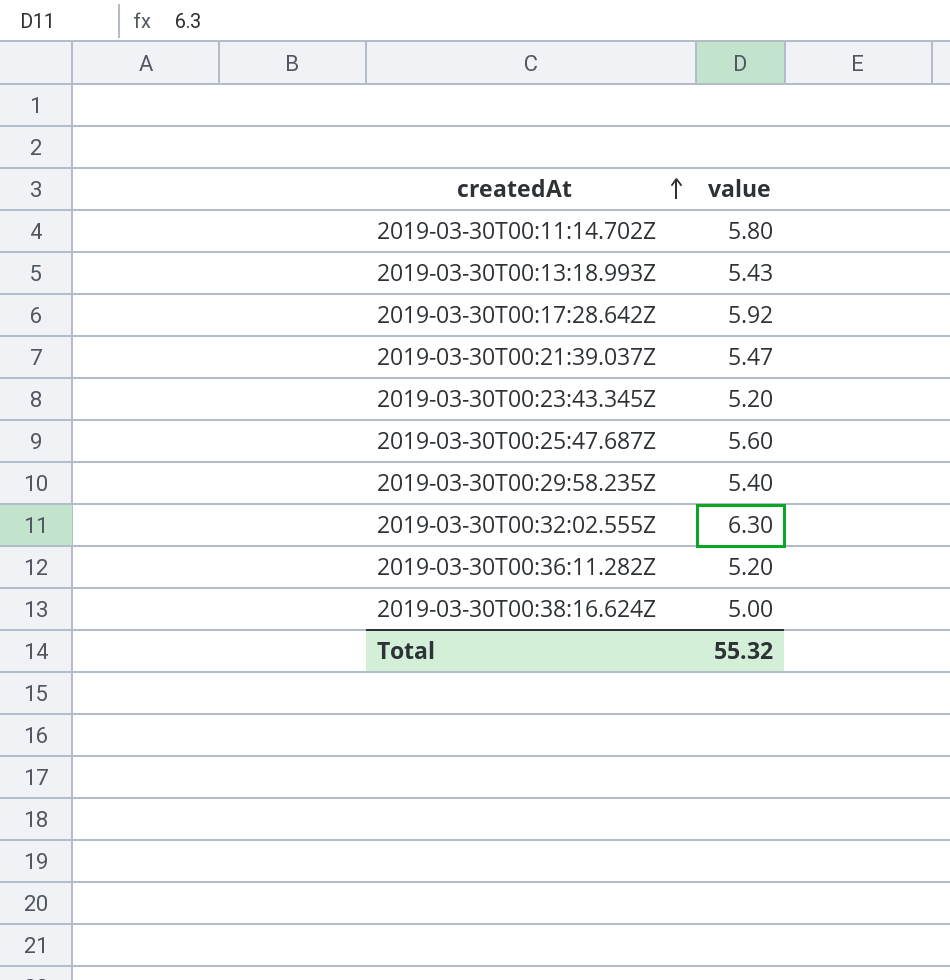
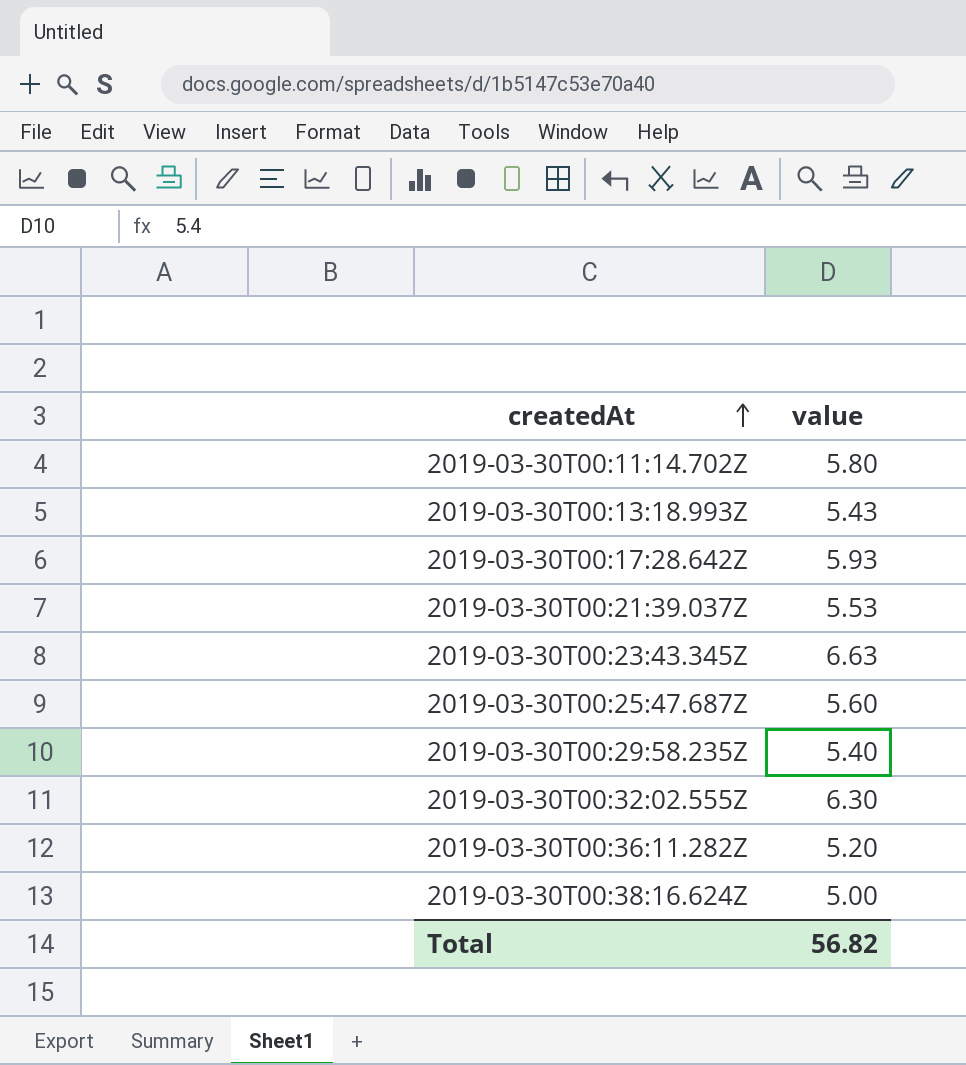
2019-03-30T00:17:28.642Z | value: 5.92 -> 5.93
2019-03-30T00:21:39.037Z | value: 5.47 -> 5.53
2019-03-30T00:23:43.345Z | value: 5.20 -> 6.63
Total | value: 55.32 -> 56.82

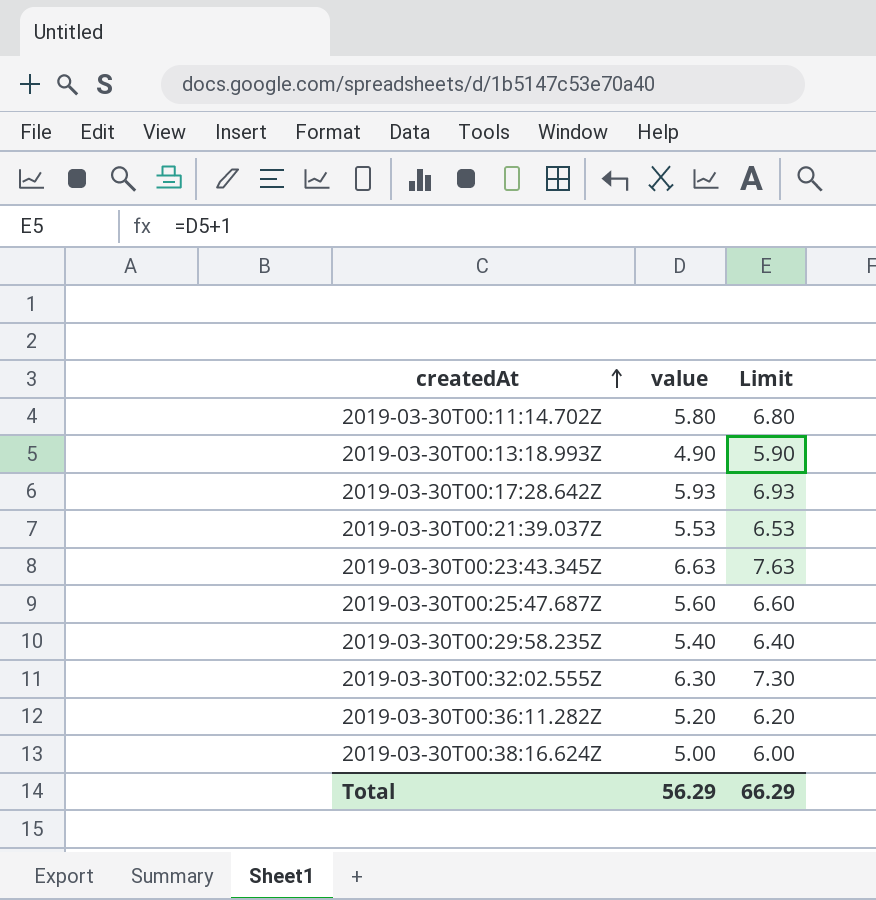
column Limit | formula: none -> [value] + 1
2019-03-30T00:13:18.993Z | value: 5.43 -> 4.90
Total | value: 56.82 -> 56.29

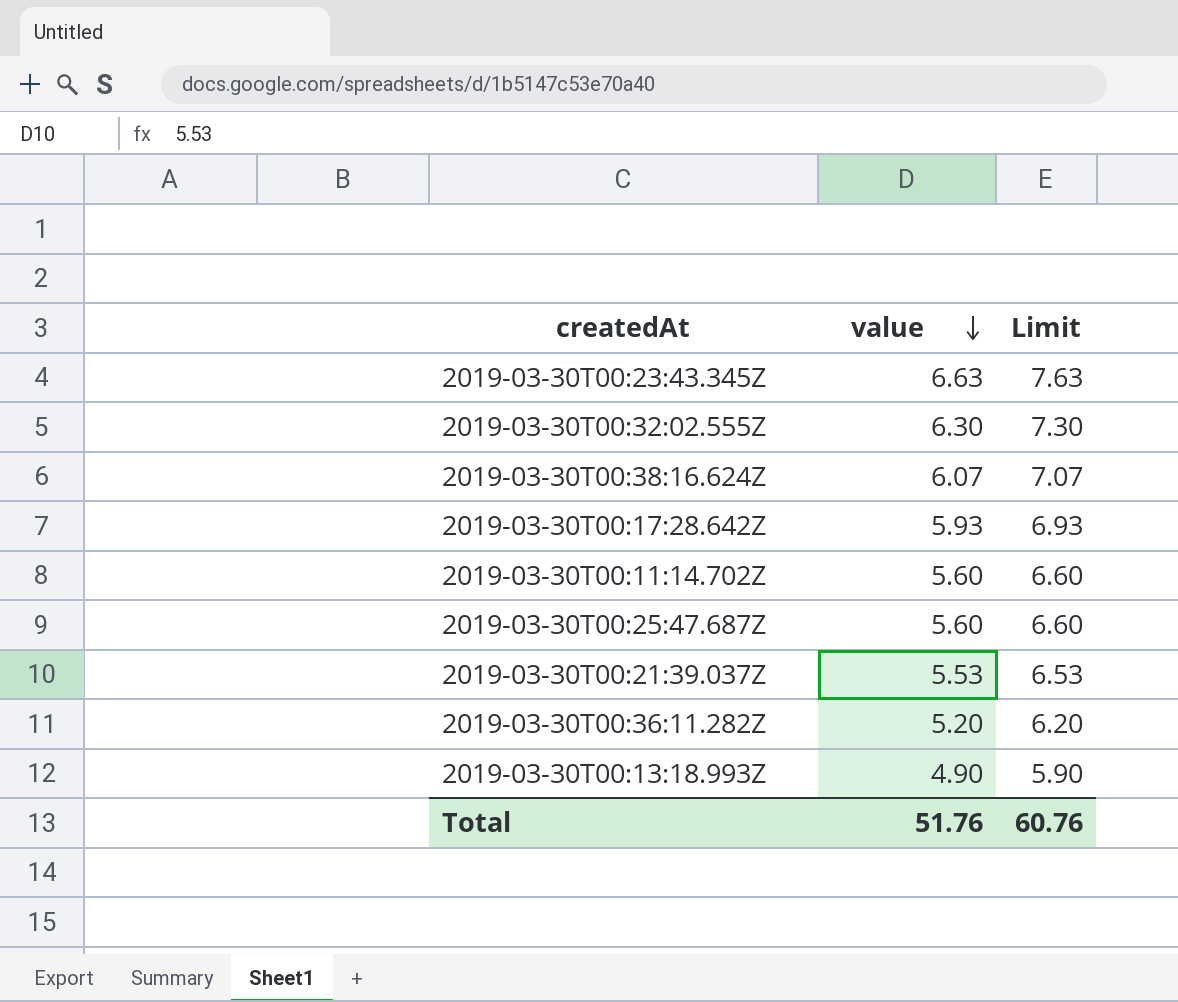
row order: createdAt ascending -> value descending
row 2019-03-30T00:29:58.235Z: 5.40 | 6.40 -> none
2019-03-30T00:38:16.624Z | value: 5.00 -> 6.07
2019-03-30T00:38:16.624Z | Limit: 6.00 -> 7.07
2019-03-30T00:11:14.702Z | value: 5.80 -> 5.60
2019-03-30T00:11:14.702Z | Limit: 6.80 -> 6.60
Total | value: 56.29 -> 51.76
Total | Limit: 66.29 -> 60.76

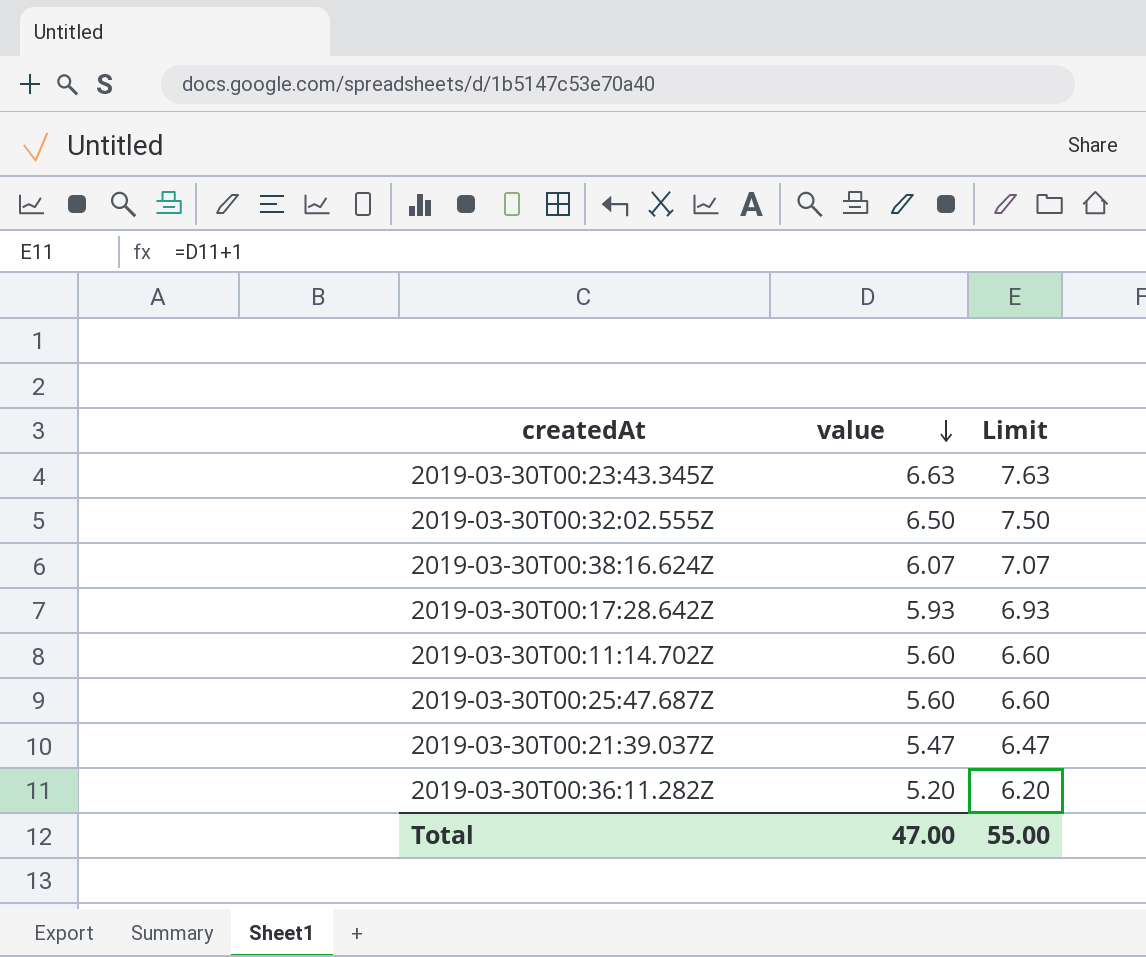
row 2019-03-30T00:13:18.993Z: 4.90 | 5.90 -> none
2019-03-30T00:32:02.555Z | value: 6.30 -> 6.50
2019-03-30T00:32:02.555Z | Limit: 7.30 -> 7.50
2019-03-30T00:21:39.037Z | value: 5.53 -> 5.47
2019-03-30T00:21:39.037Z | Limit: 6.53 -> 6.47
Total | value: 51.76 -> 47.00
Total | Limit: 60.76 -> 55.00

